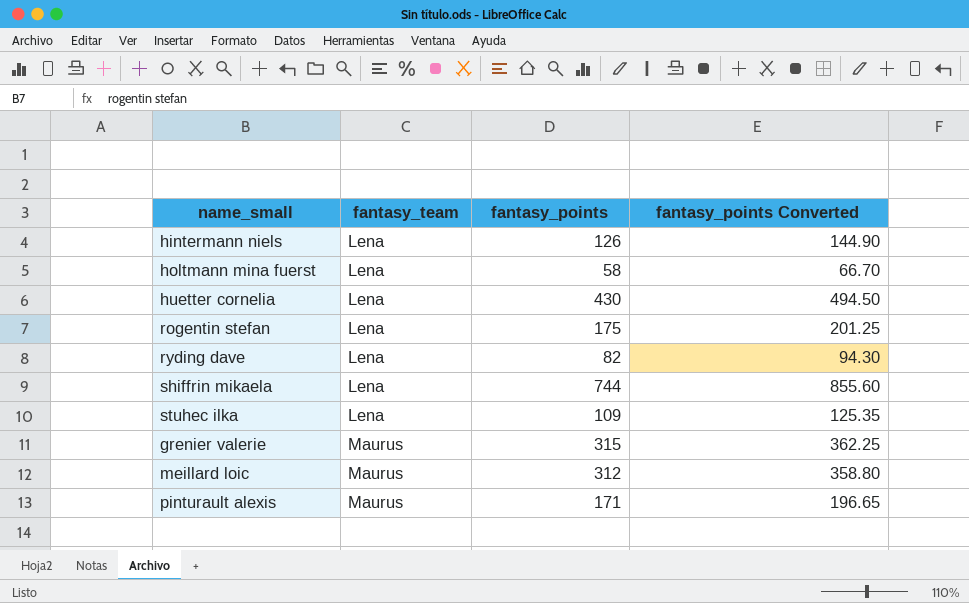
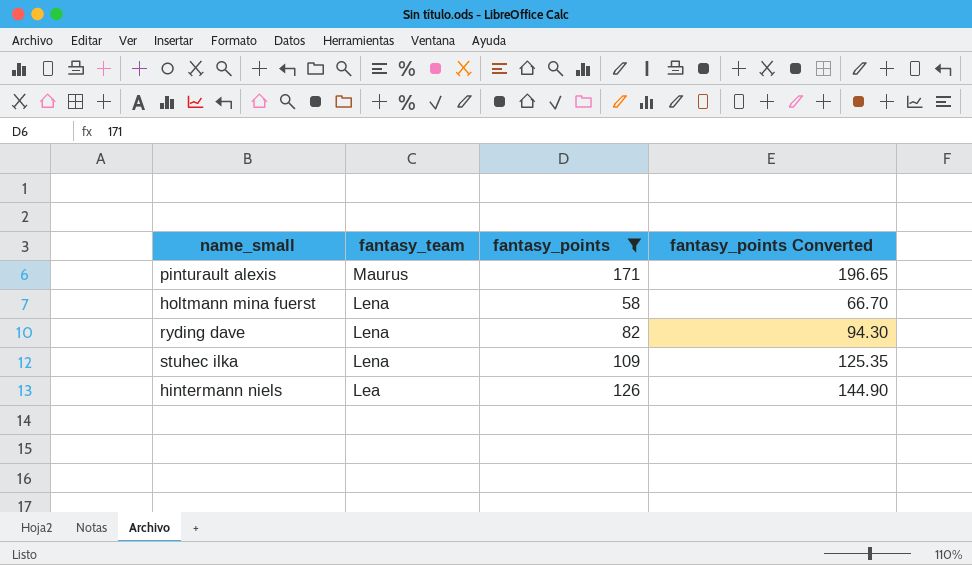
filter: none -> fantasy_points <= 171
row order: fantasy_team ascending -> fantasy_team descending
hintermann niels | fantasy_team: Lena -> Lea

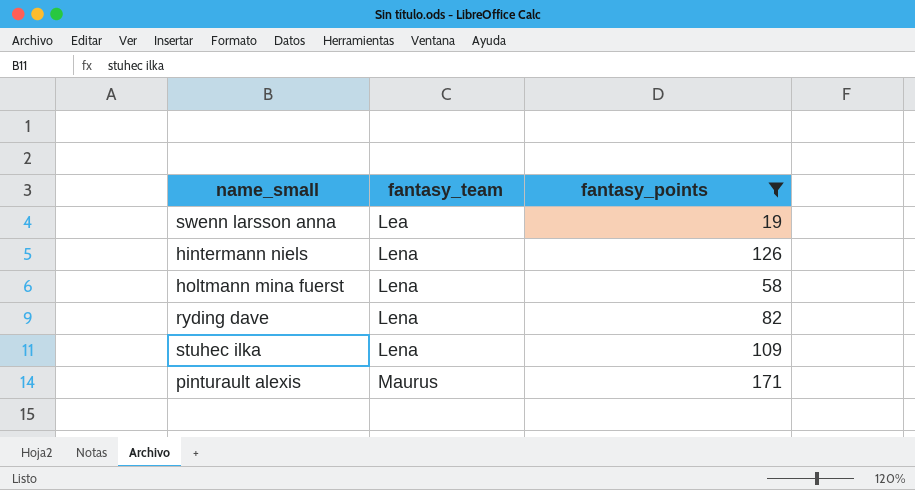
row order: fantasy_team descending -> fantasy_team ascending
column fantasy_points Converted | formula: [fantasy_points] * 1.15 -> none
row swenn larsson anna: none -> Lea | 19
hintermann niels | fantasy_team: Lea -> Lena

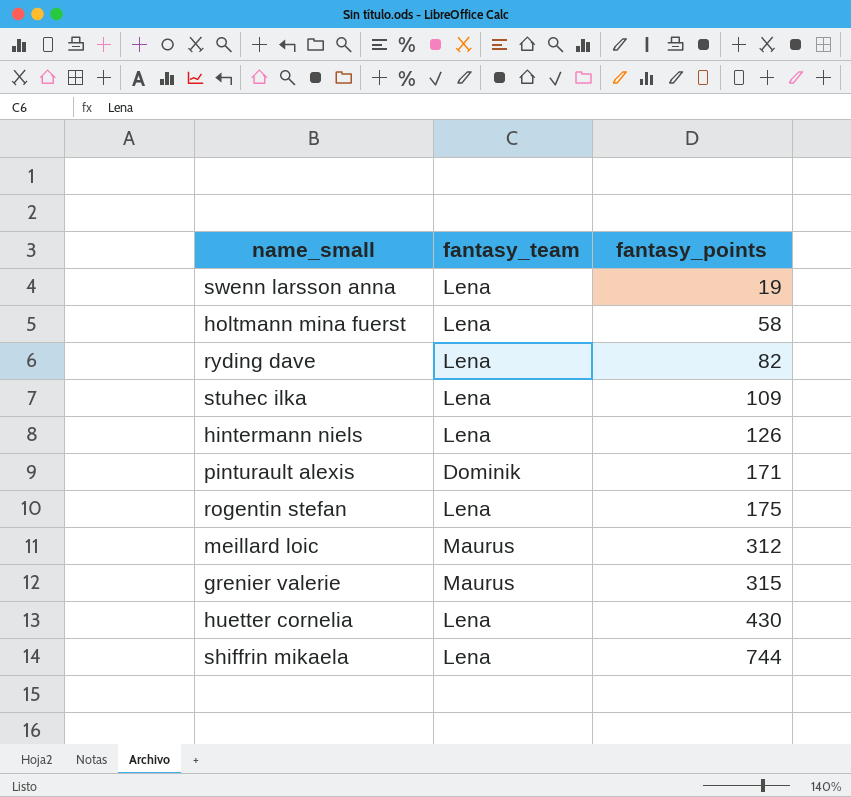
filter: fantasy_points <= 171 -> none
row order: fantasy_team ascending -> fantasy_points ascending
swenn larsson anna | fantasy_team: Lea -> Lena
pinturault alexis | fantasy_team: Maurus -> Dominik

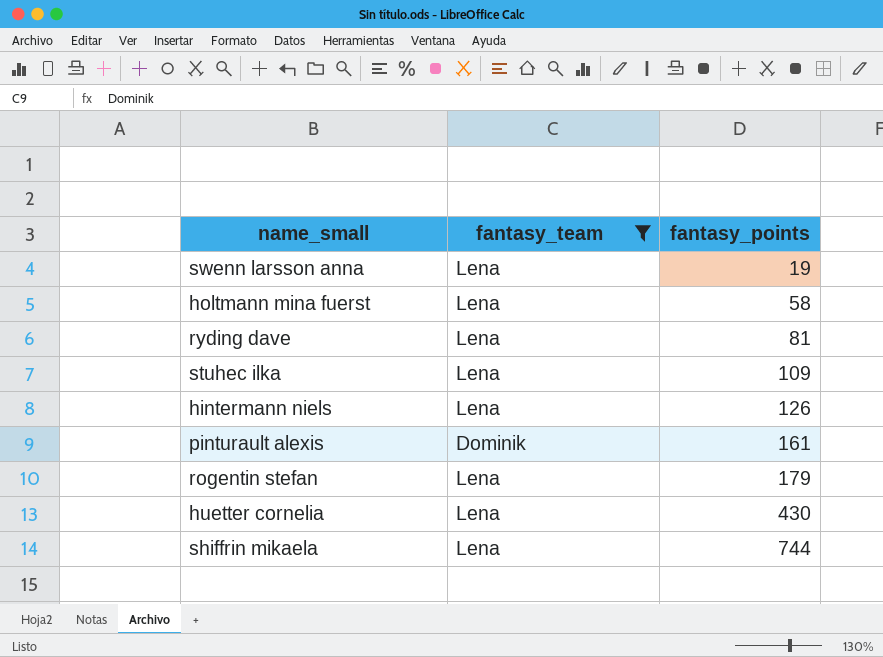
filter: none -> fantasy_team != Maurus
ryding dave | fantasy_points: 82 -> 81
pinturault alexis | fantasy_points: 171 -> 161
rogentin stefan | fantasy_points: 175 -> 179

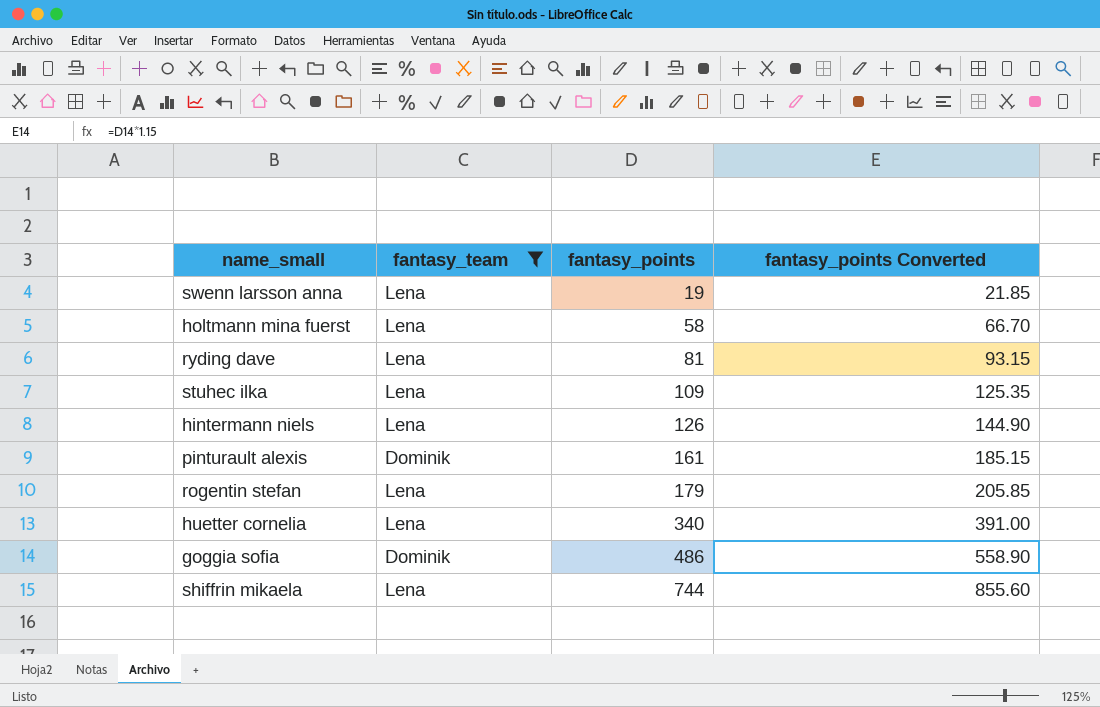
column fantasy_points Converted | formula: none -> [fantasy_points] * 1.15
huetter cornelia | fantasy_points: 430 -> 340
row goggia sofia: none -> Dominik | 486 | 558.90

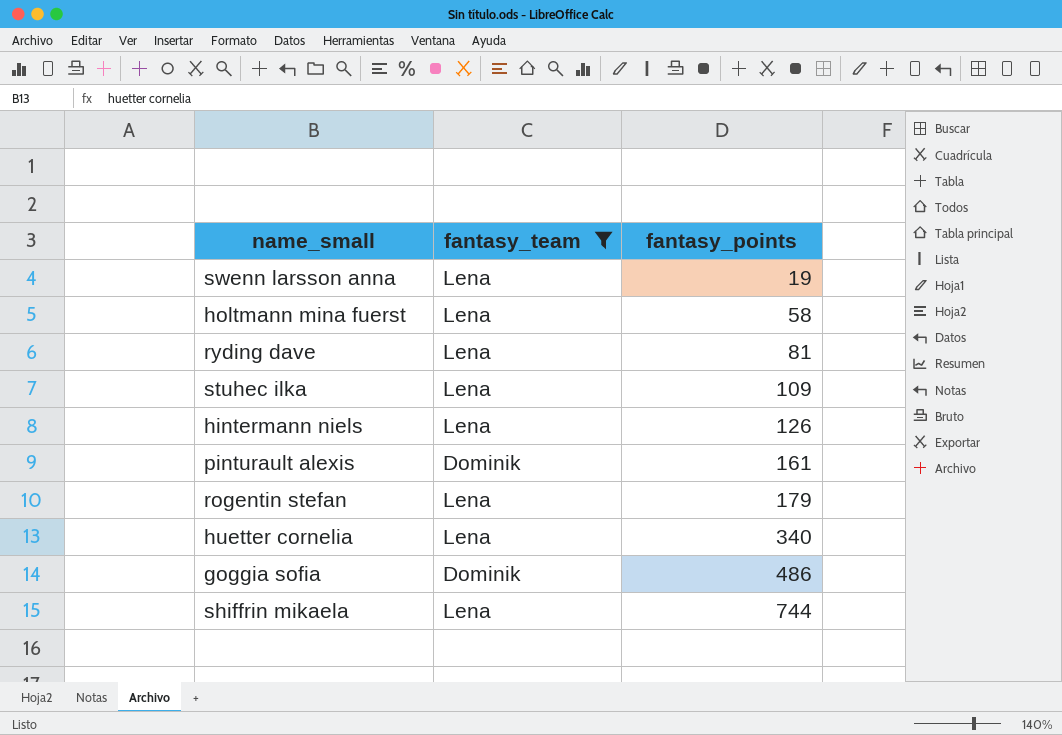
column fantasy_points Converted | formula: [fantasy_points] * 1.15 -> none

